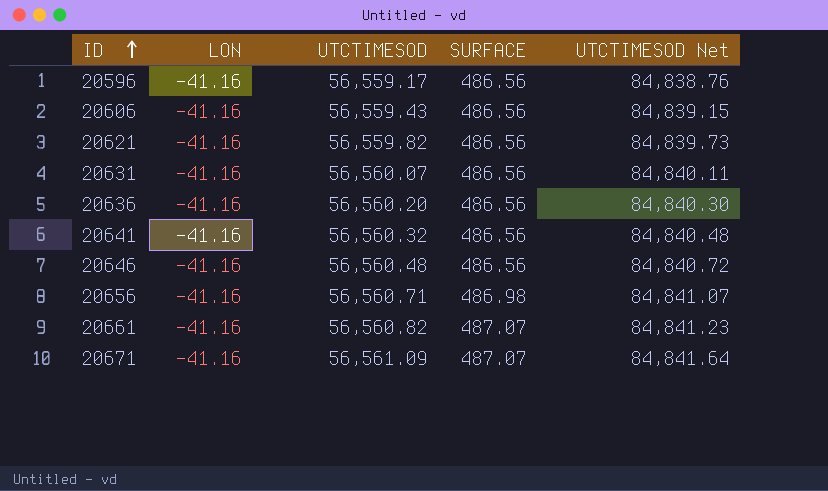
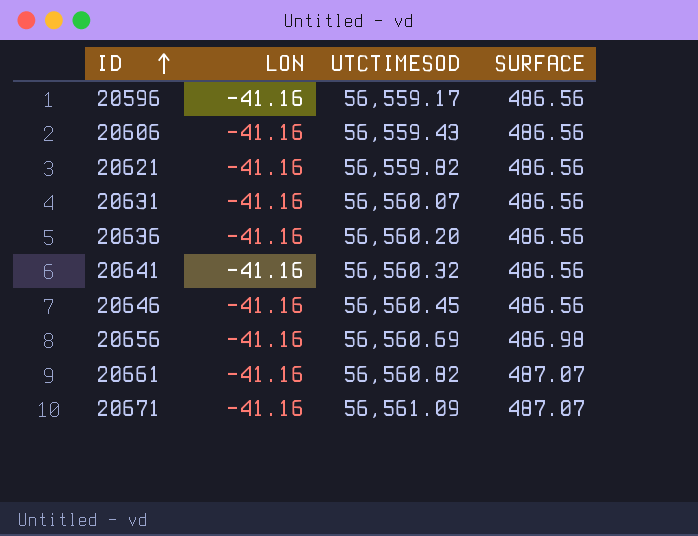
column UTCTIMESOD Net | formula: [UTCTIMESOD] * 1.5 -> none
20646 | UTCTIMESOD: 56,560.48 -> 56,560.45
20656 | UTCTIMESOD: 56,560.71 -> 56,560.69

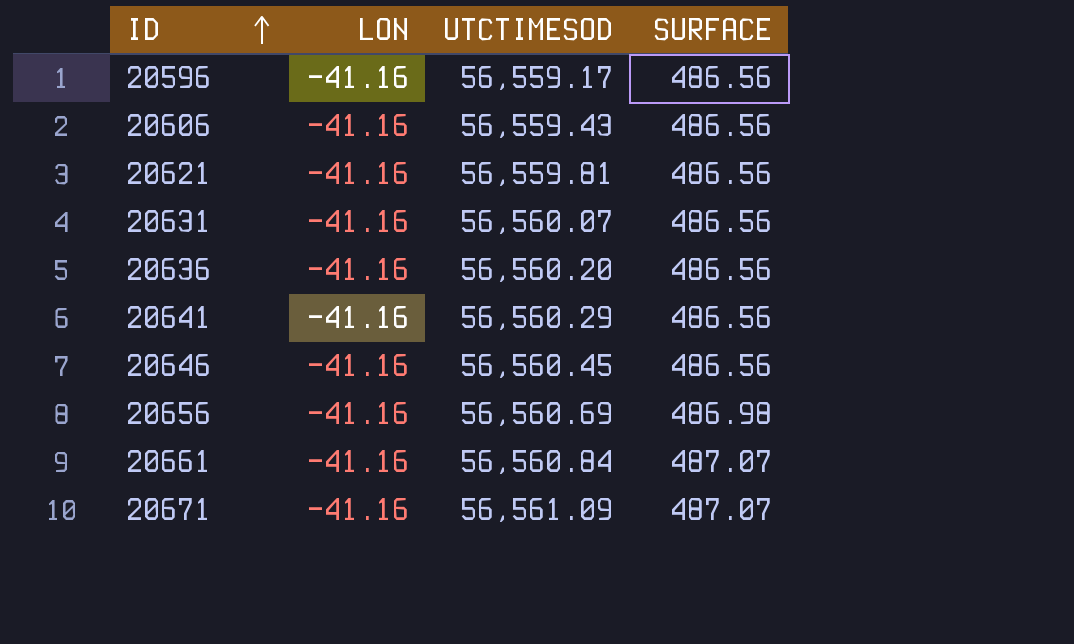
20621 | UTCTIMESOD: 56,559.82 -> 56,559.81
20641 | UTCTIMESOD: 56,560.32 -> 56,560.29
20661 | UTCTIMESOD: 56,560.82 -> 56,560.84

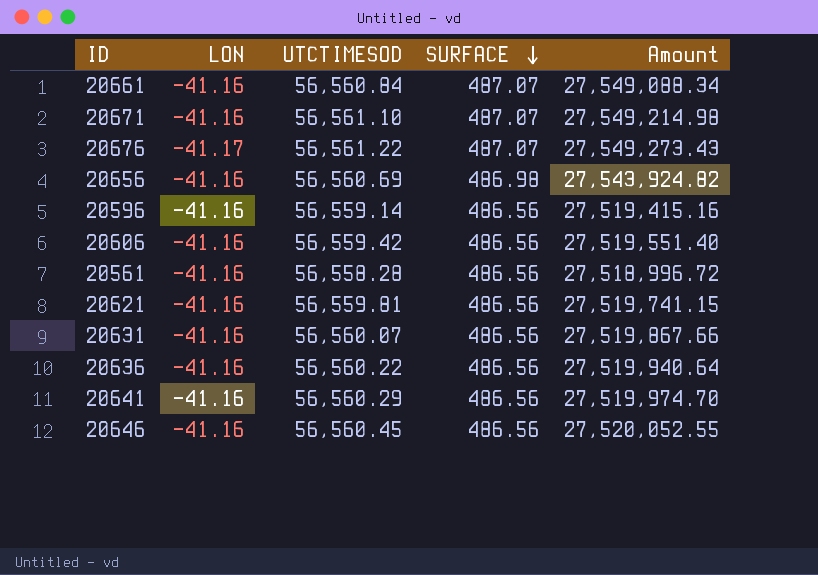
row order: ID ascending -> SURFACE descending
column Amount | formula: none -> [UTCTIMESOD] * [SURFACE]
20671 | UTCTIMESOD: 56,561.09 -> 56,561.10
row 20676: none -> -41.17 | 56,561.22 | 487.07 | 27,549,273.43
20596 | UTCTIMESOD: 56,559.17 -> 56,559.14
20606 | UTCTIMESOD: 56,559.43 -> 56,559.42
row 20561: none -> -41.16 | 56,558.28 | 486.56 | 27,518,996.72
20636 | UTCTIMESOD: 56,560.20 -> 56,560.22

